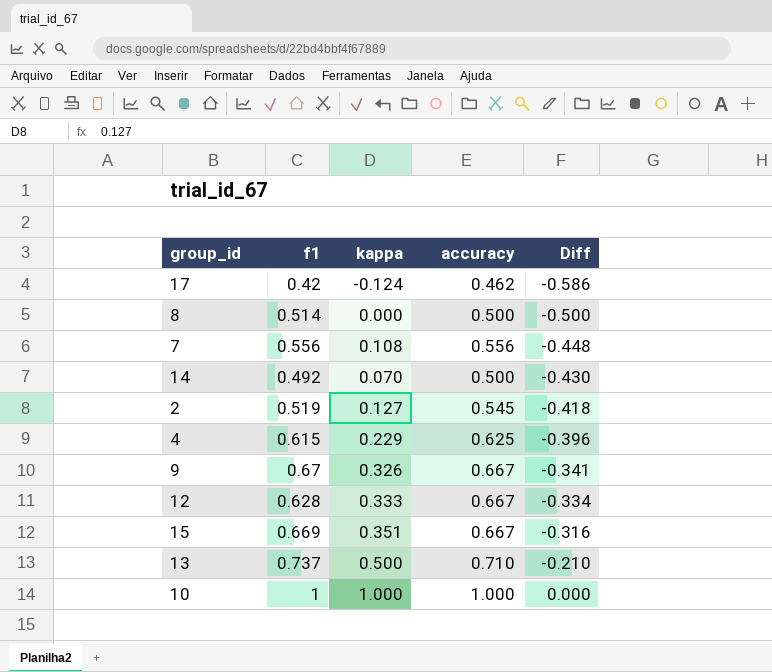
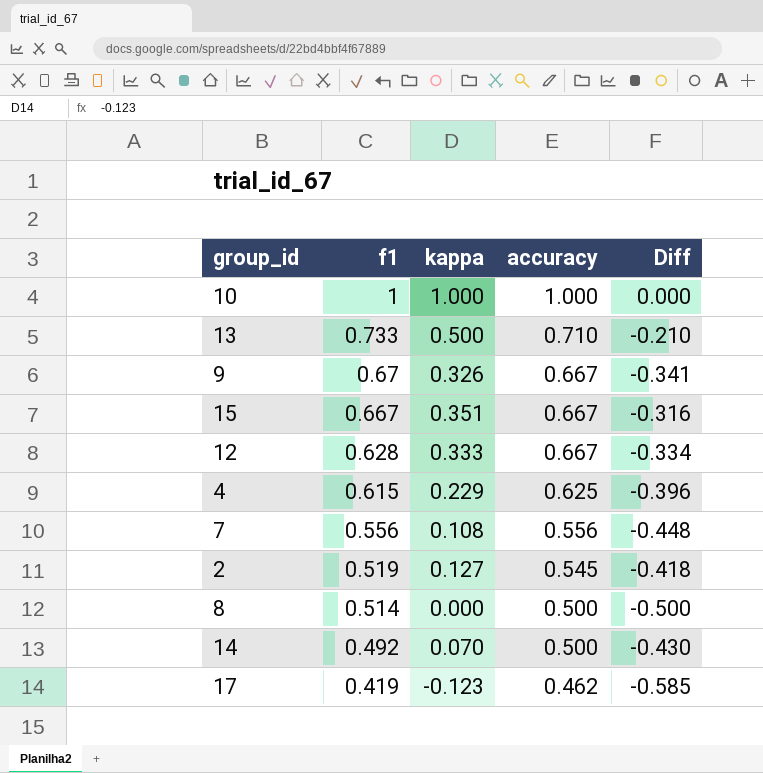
row order: Diff ascending -> f1 descending
13 | f1: 0.737 -> 0.733
15 | f1: 0.669 -> 0.667
17 | f1: 0.42 -> 0.419
17 | kappa: -0.124 -> -0.123
17 | Diff: -0.586 -> -0.585

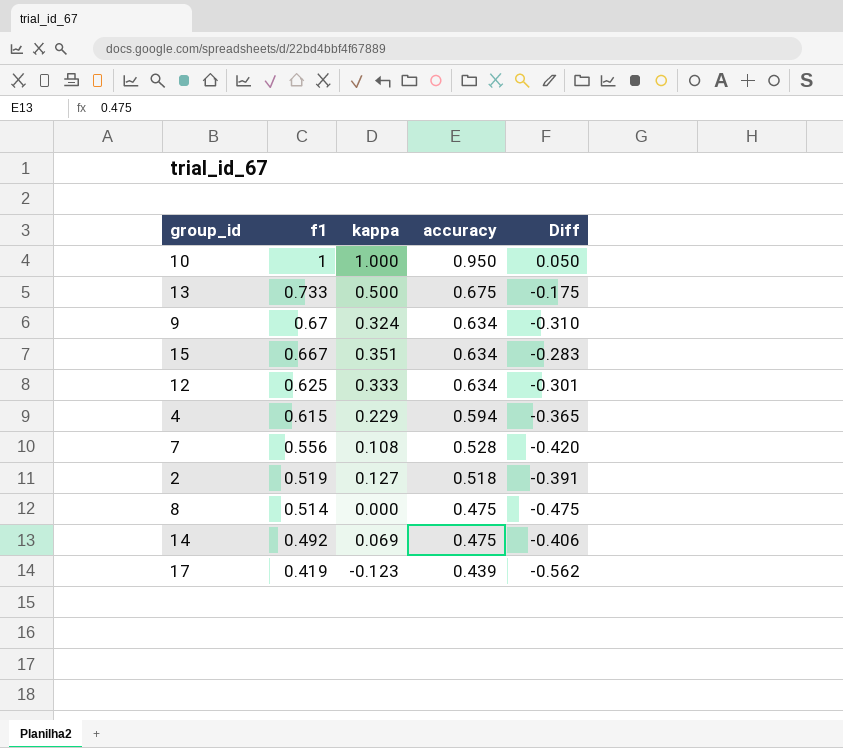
10 | accuracy: 1.000 -> 0.950
10 | Diff: 0.000 -> 0.050
13 | accuracy: 0.710 -> 0.675
13 | Diff: -0.210 -> -0.175
9 | kappa: 0.326 -> 0.324
9 | accuracy: 0.667 -> 0.634
9 | Diff: -0.341 -> -0.310
15 | accuracy: 0.667 -> 0.634
15 | Diff: -0.316 -> -0.283
12 | f1: 0.628 -> 0.625
12 | accuracy: 0.667 -> 0.634
12 | Diff: -0.334 -> -0.301
4 | accuracy: 0.625 -> 0.594
4 | Diff: -0.396 -> -0.365
7 | accuracy: 0.556 -> 0.528
7 | Diff: -0.448 -> -0.420
2 | accuracy: 0.545 -> 0.518
2 | Diff: -0.418 -> -0.391
8 | accuracy: 0.500 -> 0.475
8 | Diff: -0.500 -> -0.475
14 | kappa: 0.070 -> 0.069
14 | accuracy: 0.500 -> 0.475
14 | Diff: -0.430 -> -0.406
17 | accuracy: 0.462 -> 0.439
17 | Diff: -0.585 -> -0.562

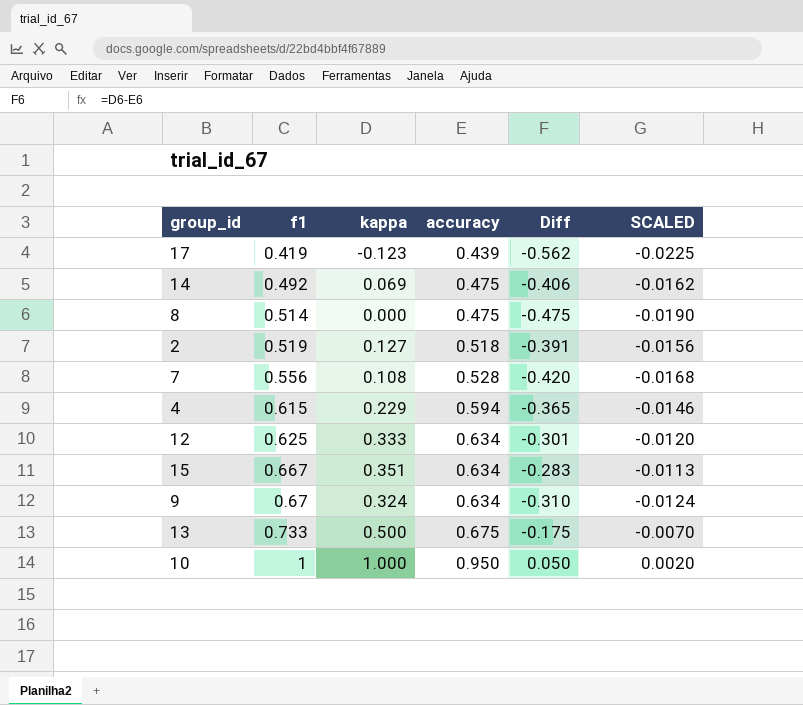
row order: f1 descending -> f1 ascending
column SCALED | formula: none -> [Diff] * 0.04

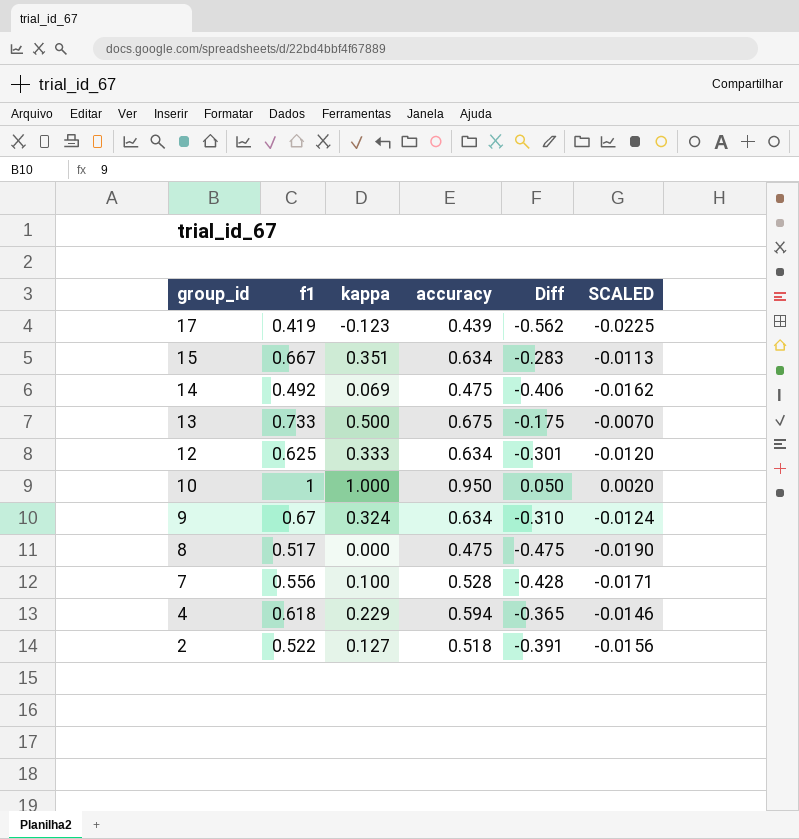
row order: f1 ascending -> group_id descending
8 | f1: 0.514 -> 0.517
7 | kappa: 0.108 -> 0.100
7 | Diff: -0.420 -> -0.428
7 | SCALED: -0.0168 -> -0.0171
4 | f1: 0.615 -> 0.618
2 | f1: 0.519 -> 0.522

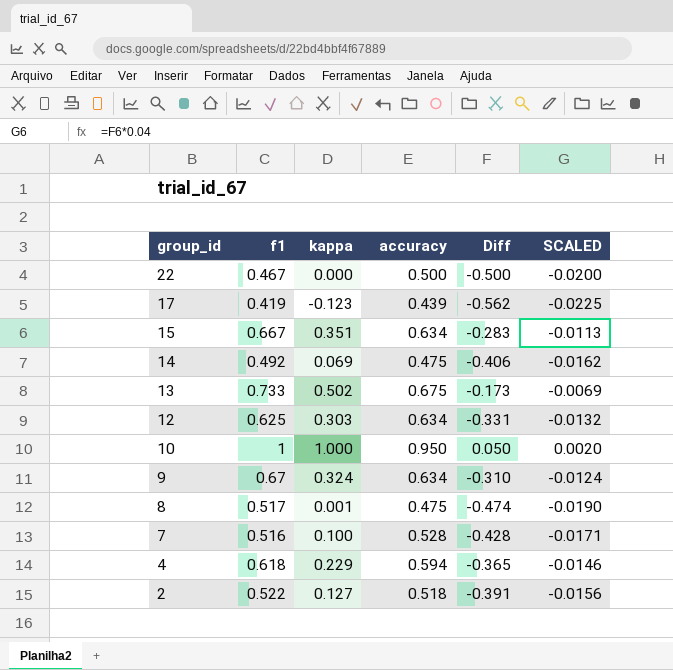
row 22: none -> 0.467 | 0.000 | 0.500 | -0.500 | -0.0200
13 | kappa: 0.500 -> 0.502
13 | Diff: -0.175 -> -0.173
13 | SCALED: -0.0070 -> -0.0069
12 | kappa: 0.333 -> 0.303
12 | Diff: -0.301 -> -0.331
12 | SCALED: -0.0120 -> -0.0132
8 | kappa: 0.000 -> 0.001
8 | Diff: -0.475 -> -0.474
7 | f1: 0.556 -> 0.516

